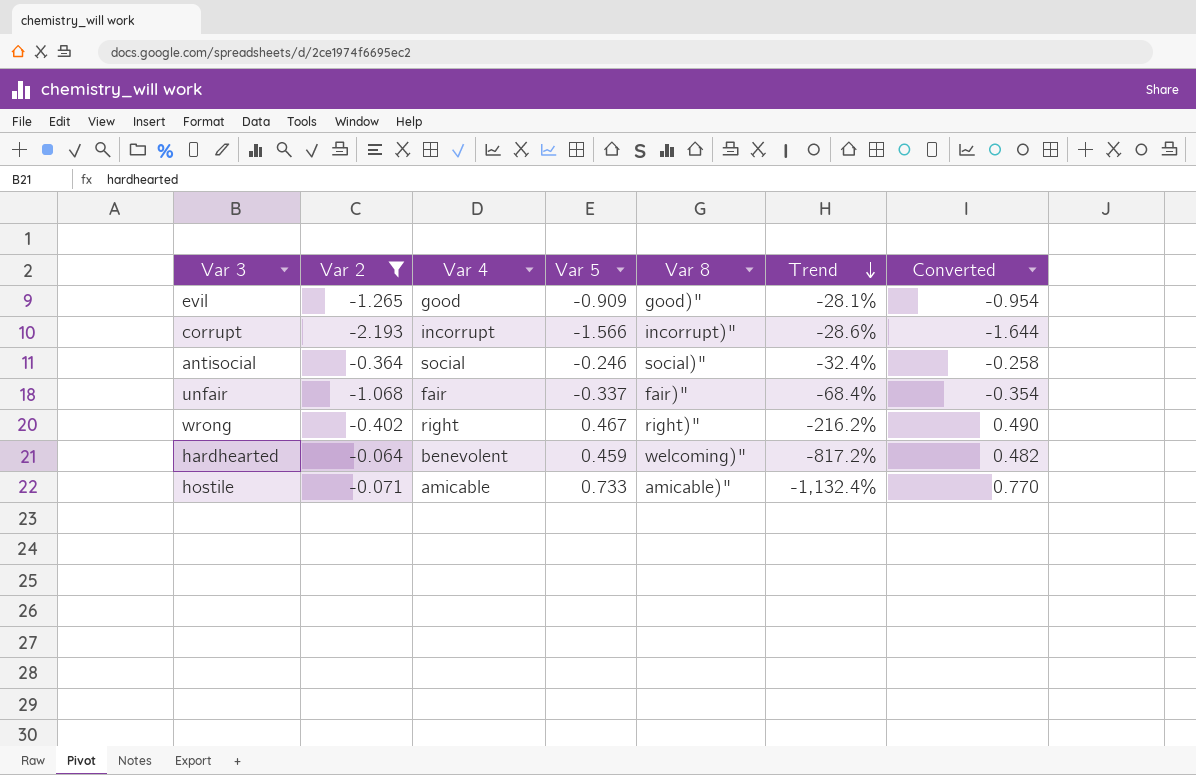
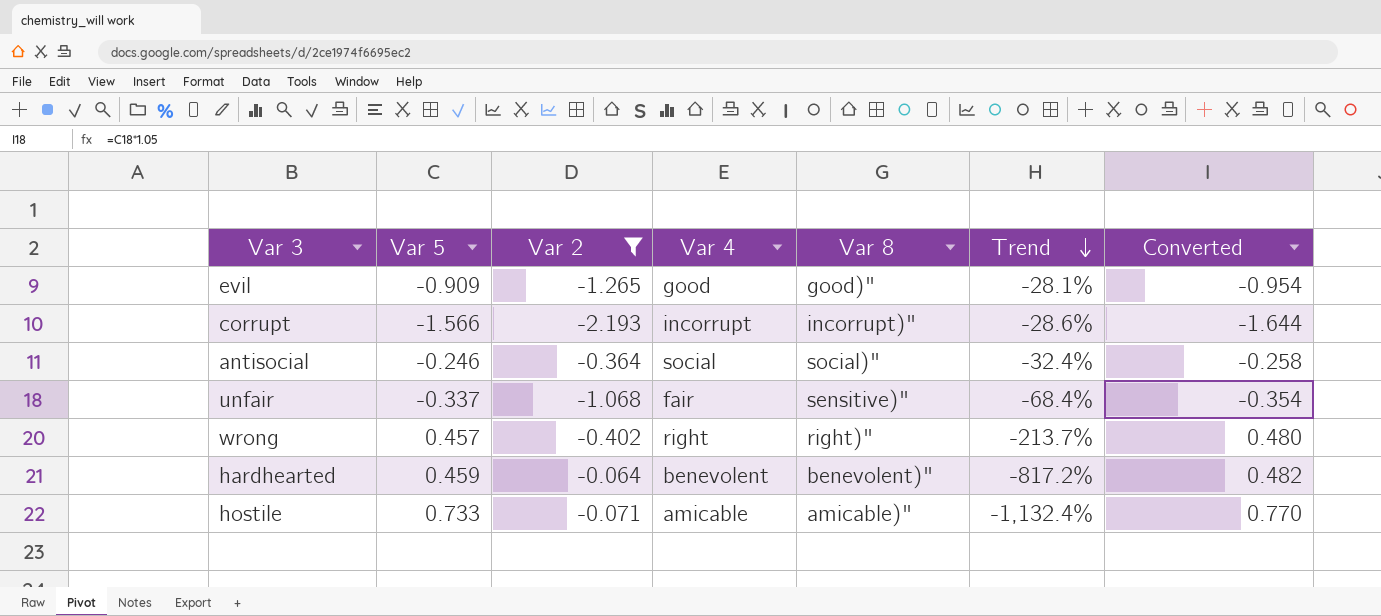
column Var 5 | position: 4 -> 2
unfair | Var 8: fair)" -> sensitive)"
wrong | Var 5: 0.467 -> 0.457
wrong | Trend: -216.2% -> -213.7%
wrong | Converted: 0.490 -> 0.480
hardhearted | Var 8: welcoming)" -> benevolent)"

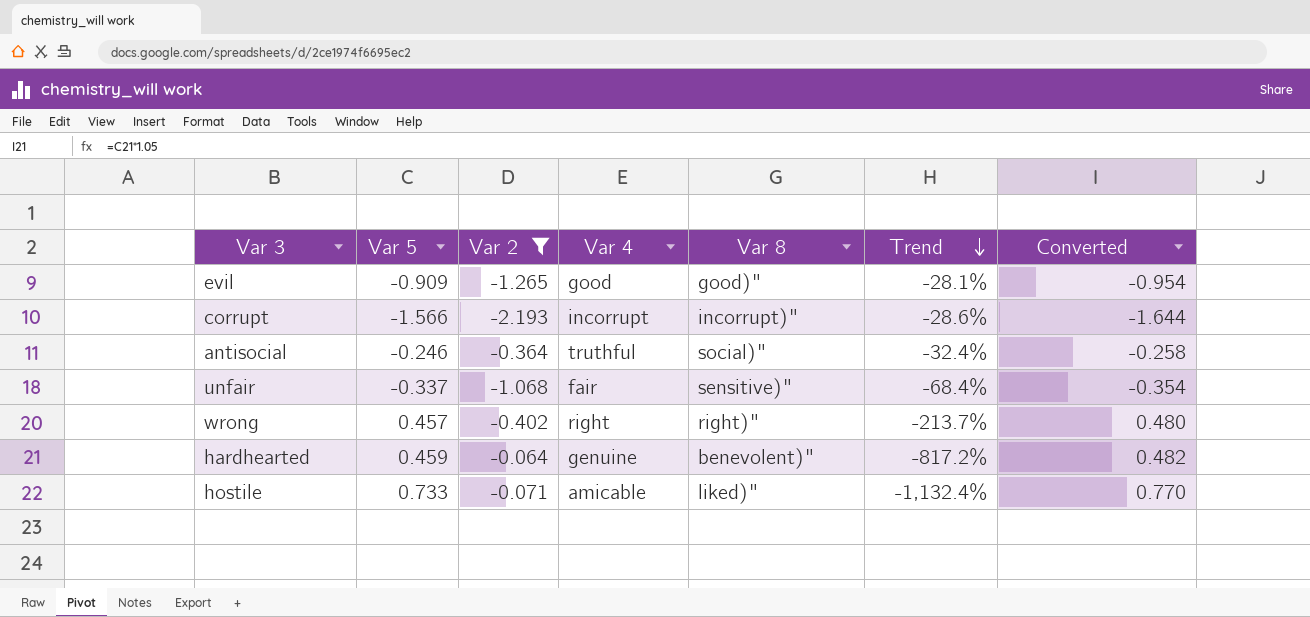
antisocial | Var 4: social -> truthful
hardhearted | Var 4: benevolent -> genuine
hostile | Var 8: amicable)" -> liked)"

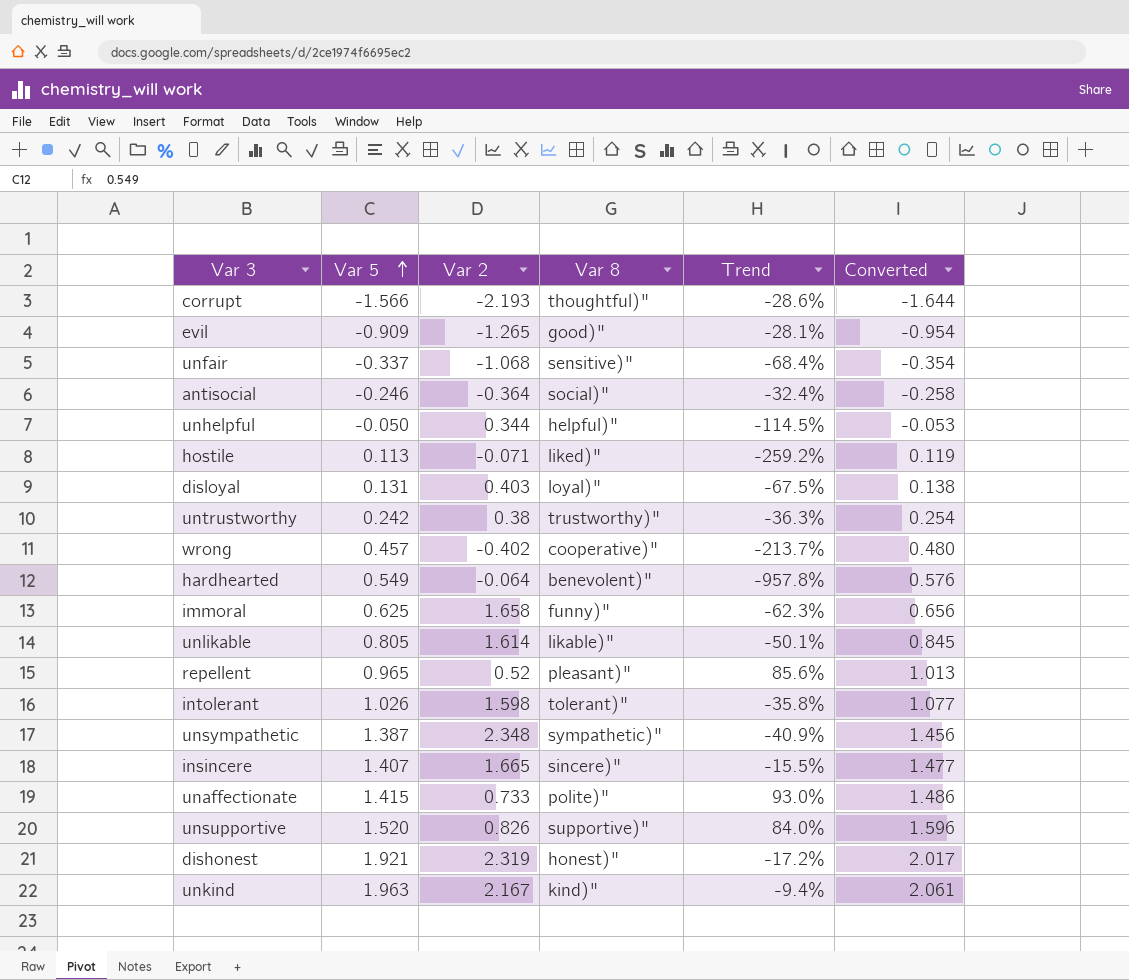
filter: Var 2 <= -0.064 -> none
row order: Trend descending -> Var 5 ascending
column Var 4 | position: 4 -> none
corrupt | Var 8: incorrupt)" -> thoughtful)"
hostile | Var 5: 0.733 -> 0.113
hostile | Trend: -1,132.4% -> -259.2%
hostile | Converted: 0.770 -> 0.119
wrong | Var 8: right)" -> cooperative)"
hardhearted | Var 5: 0.459 -> 0.549
hardhearted | Trend: -817.2% -> -957.8%
hardhearted | Converted: 0.482 -> 0.576

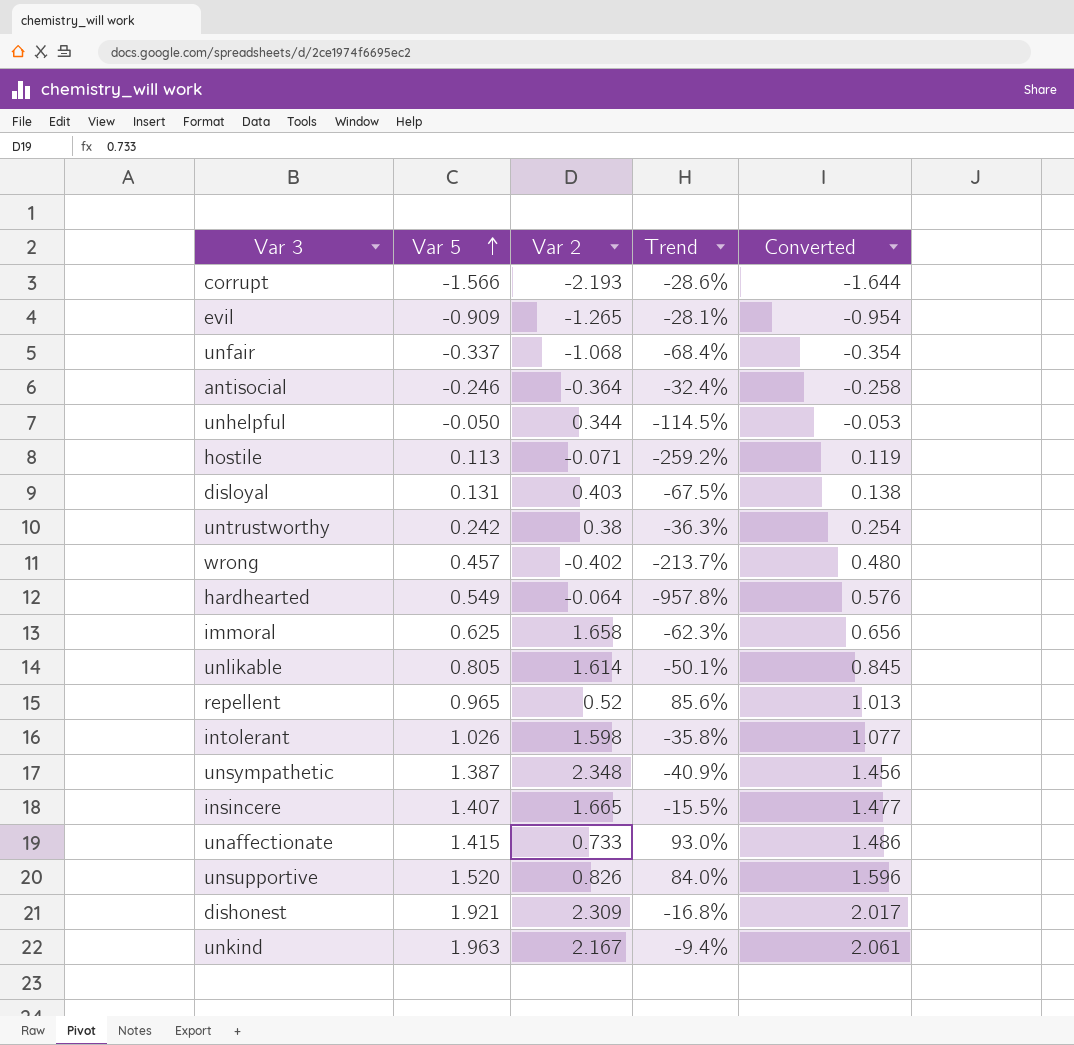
column Var 8 | position: 4 -> none
dishonest | Var 2: 2.319 -> 2.309
dishonest | Trend: -17.2% -> -16.8%

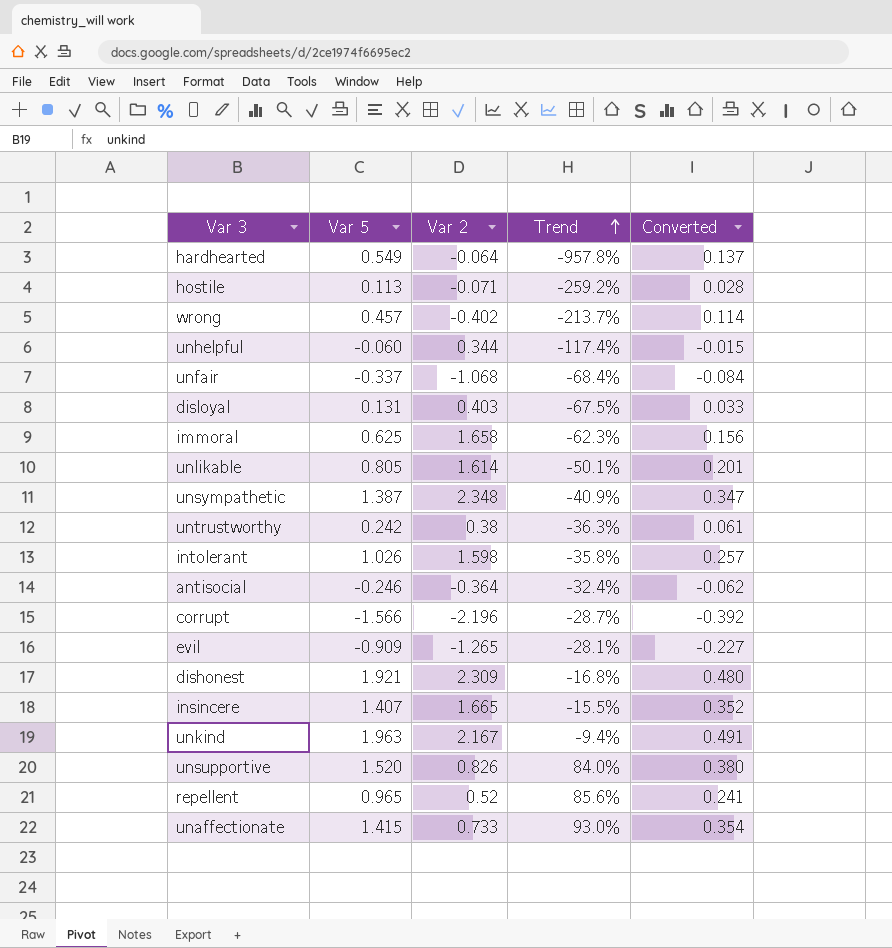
row order: Var 5 ascending -> Trend ascending
column Converted | formula: [Var 5] * 1.05 -> [Var 5] * 0.25
unhelpful | Var 5: -0.050 -> -0.060
unhelpful | Trend: -114.5% -> -117.4%
corrupt | Var 2: -2.193 -> -2.196
corrupt | Trend: -28.6% -> -28.7%

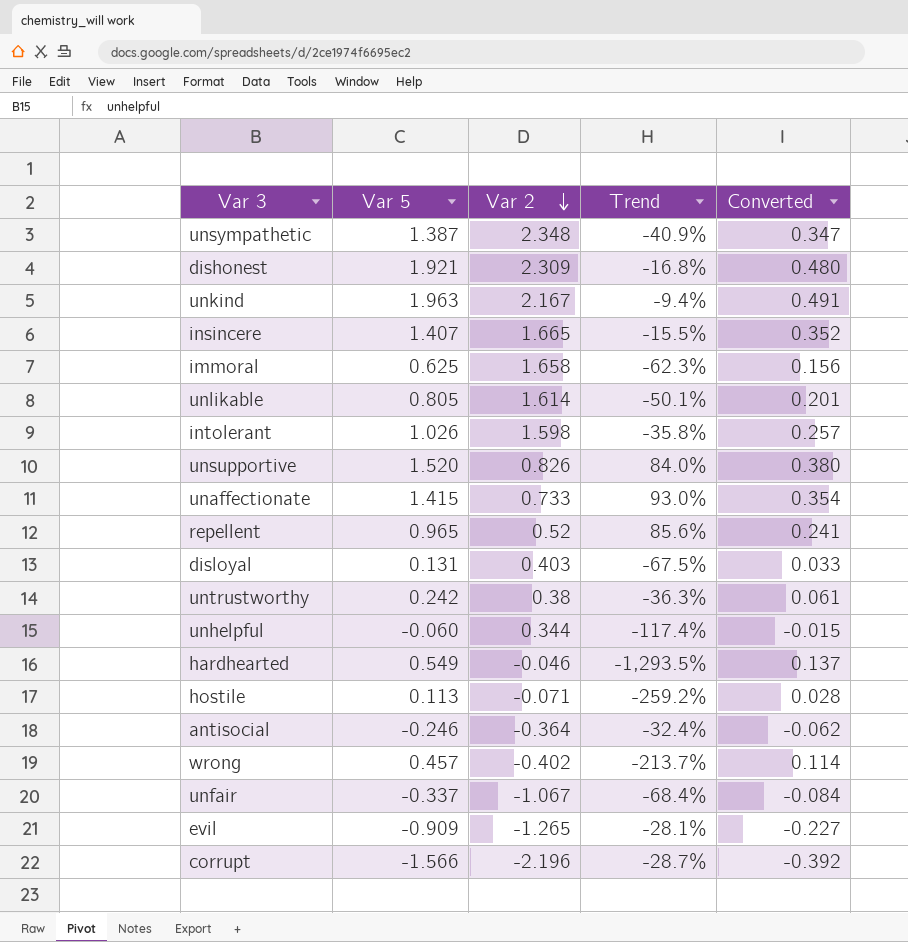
row order: Trend ascending -> Var 2 descending
hardhearted | Var 2: -0.064 -> -0.046
hardhearted | Trend: -957.8% -> -1,293.5%
unfair | Var 2: -1.068 -> -1.067

